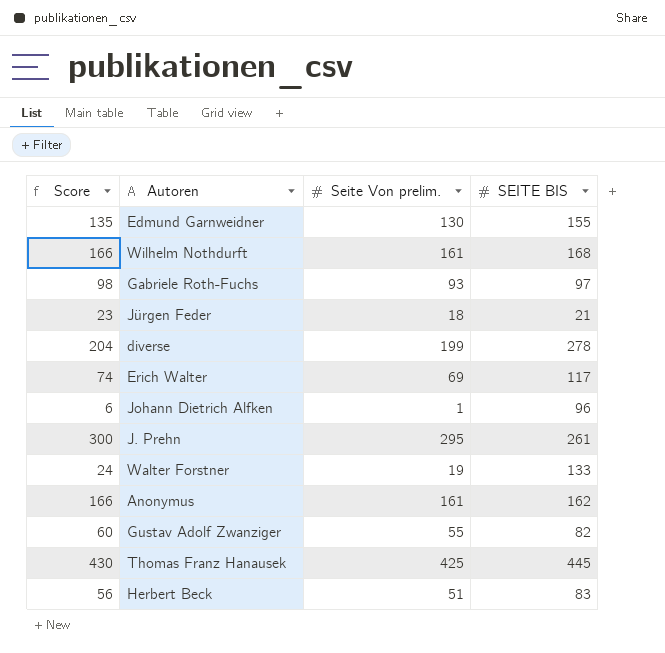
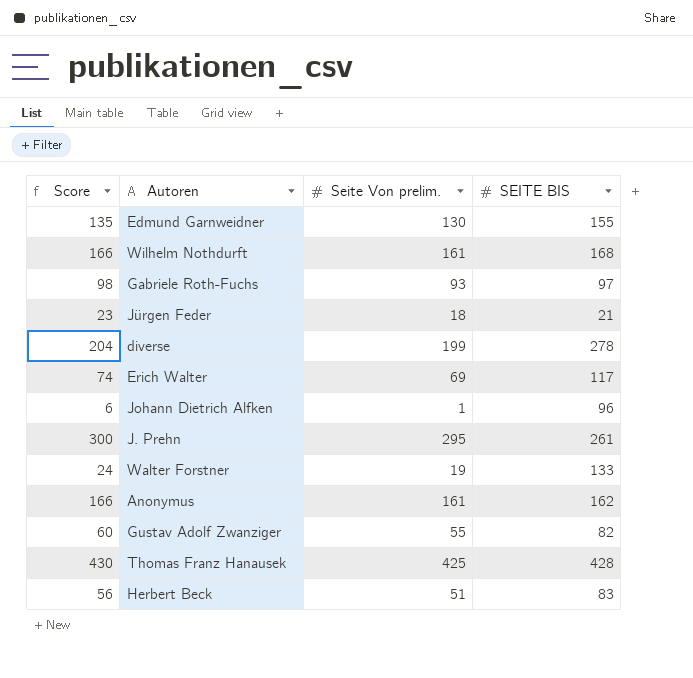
Thomas Franz Hanausek | SEITE BIS: 445 -> 428

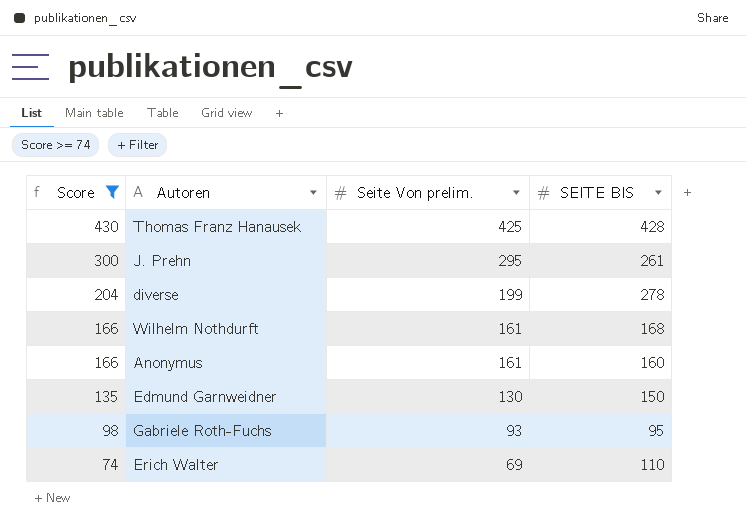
filter: none -> Score >= 74
row order: none -> Score descending
Anonymus | SEITE BIS: 162 -> 160
Edmund Garnweidner | SEITE BIS: 155 -> 150
Gabriele Roth-Fuchs | SEITE BIS: 97 -> 95
Erich Walter | SEITE BIS: 117 -> 110

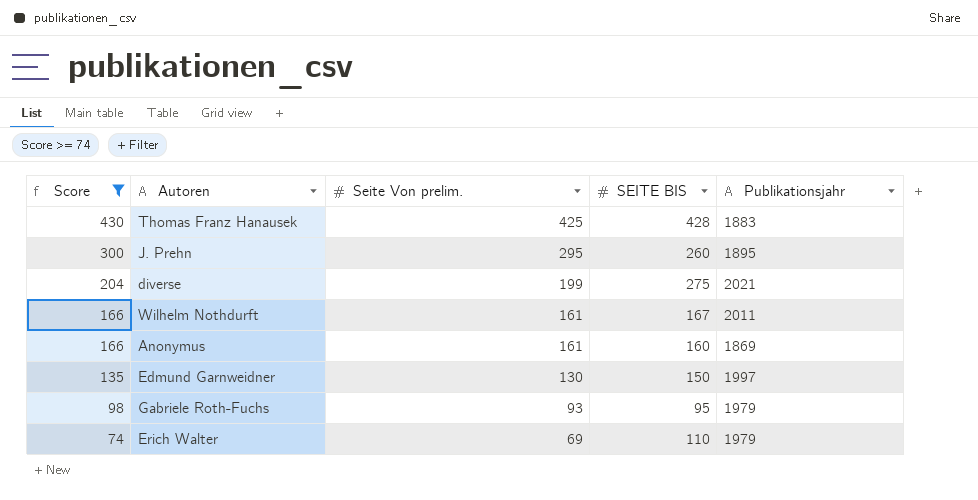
column Publikationsjahr | position: none -> 5
J. Prehn | SEITE BIS: 261 -> 260
diverse | SEITE BIS: 278 -> 275
Wilhelm Nothdurft | SEITE BIS: 168 -> 167

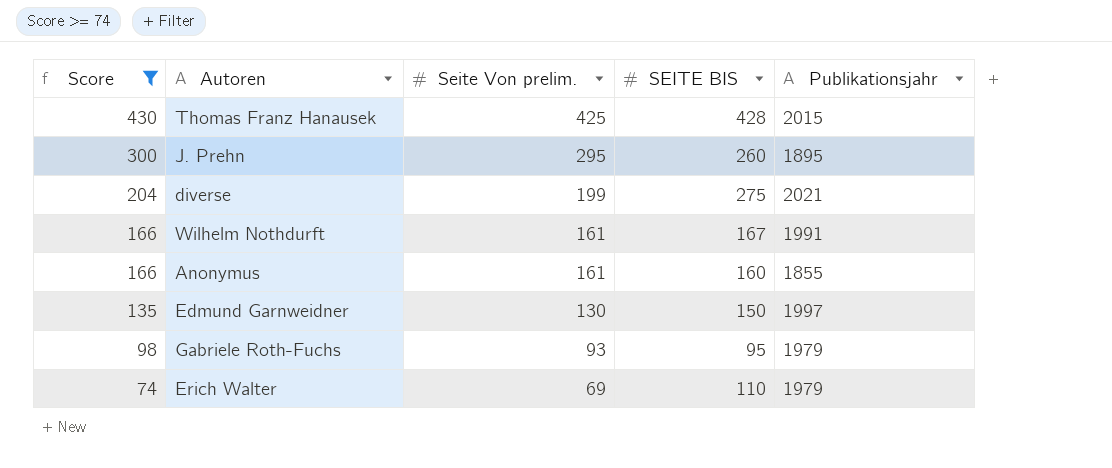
Thomas Franz Hanausek | Publikationsjahr: 1883 -> 2015
Wilhelm Nothdurft | Publikationsjahr: 2011 -> 1991
Anonymus | Publikationsjahr: 1869 -> 1855

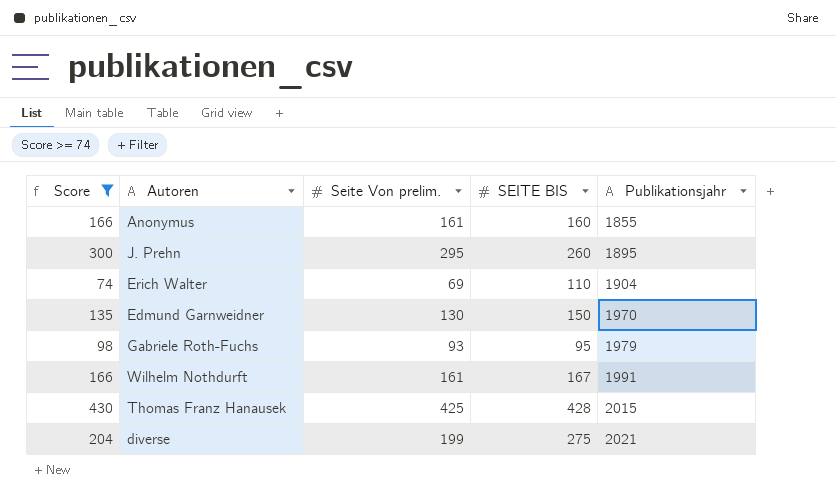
row order: Score descending -> Publikationsjahr ascending
Erich Walter | Publikationsjahr: 1979 -> 1904
Edmund Garnweidner | Publikationsjahr: 1997 -> 1970

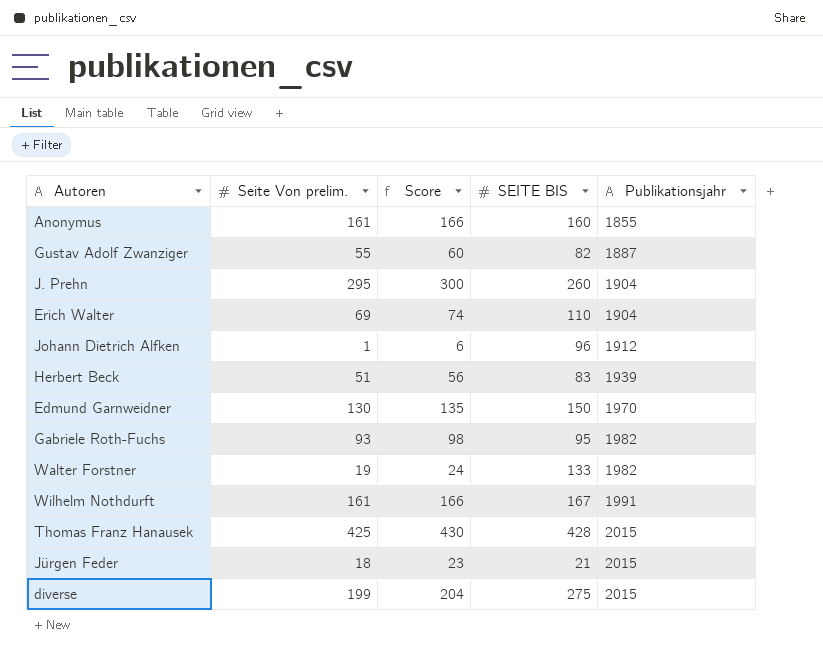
filter: Score >= 74 -> none
column Score | position: 1 -> 3
J. Prehn | Publikationsjahr: 1895 -> 1904
Gabriele Roth-Fuchs | Publikationsjahr: 1979 -> 1982
diverse | Publikationsjahr: 2021 -> 2015

